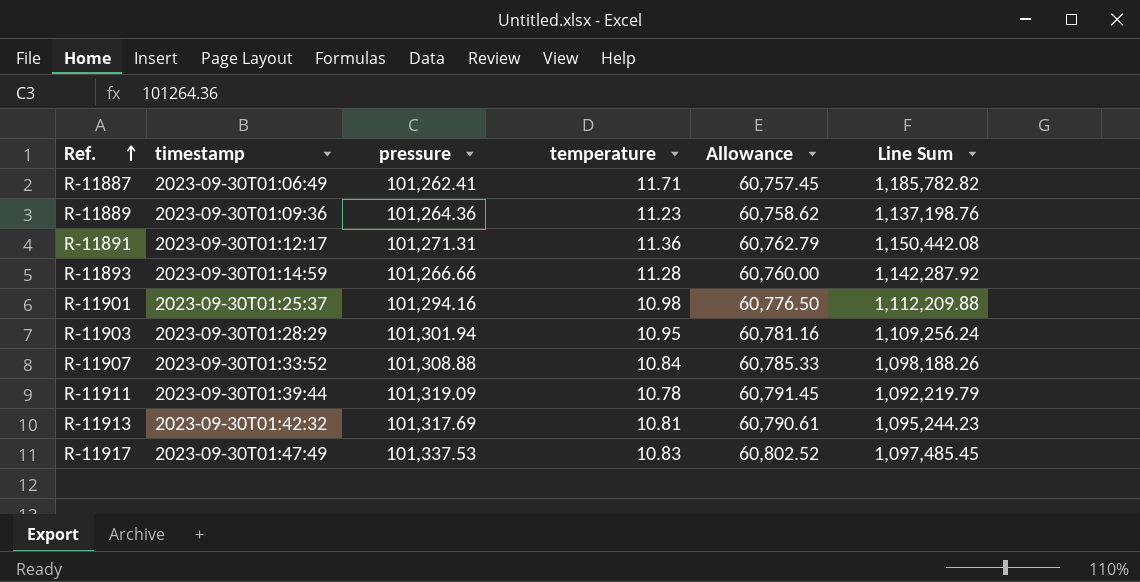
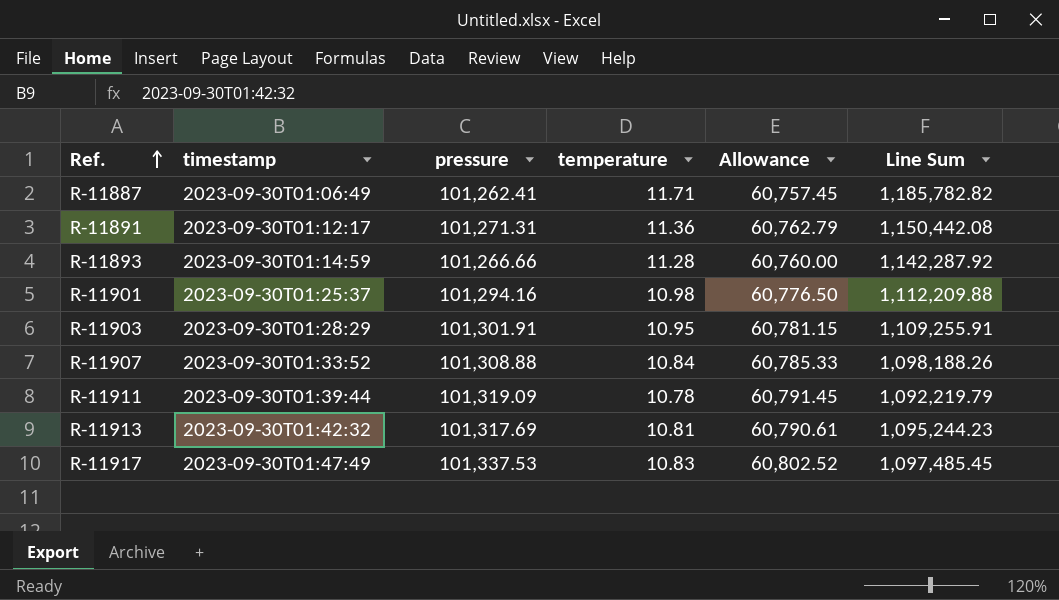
row R-11889: 2023-09-30T01:09:36 | 101,264.36 | 11.23 | 60,758.62 | 1,137,198.76 -> none
R-11903 | pressure: 101,301.94 -> 101,301.91
R-11903 | Allowance: 60,781.16 -> 60,781.15
R-11903 | Line Sum: 1,109,256.24 -> 1,109,255.91

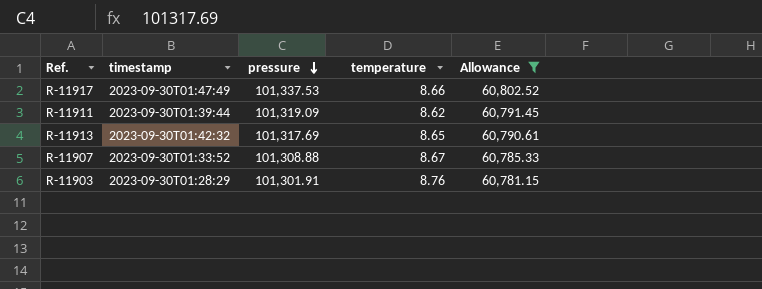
filter: none -> Allowance >= 60,781.15
row order: Ref. ascending -> pressure descending
column Line Sum | formula: [pressure] * [temperature] -> none
R-11917 | temperature: 10.83 -> 8.66
R-11911 | temperature: 10.78 -> 8.62
R-11913 | temperature: 10.81 -> 8.65
R-11907 | temperature: 10.84 -> 8.67
R-11903 | temperature: 10.95 -> 8.76

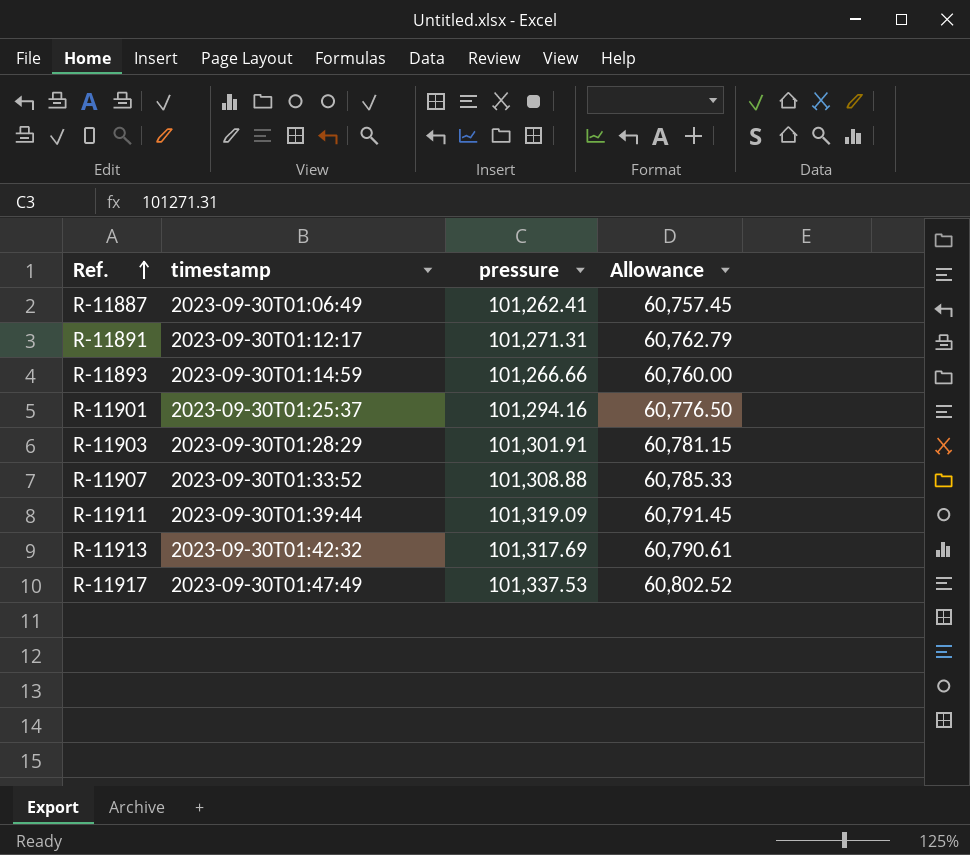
filter: Allowance >= 60,781.15 -> none
row order: pressure descending -> Ref. ascending
column temperature | position: 4 -> none

